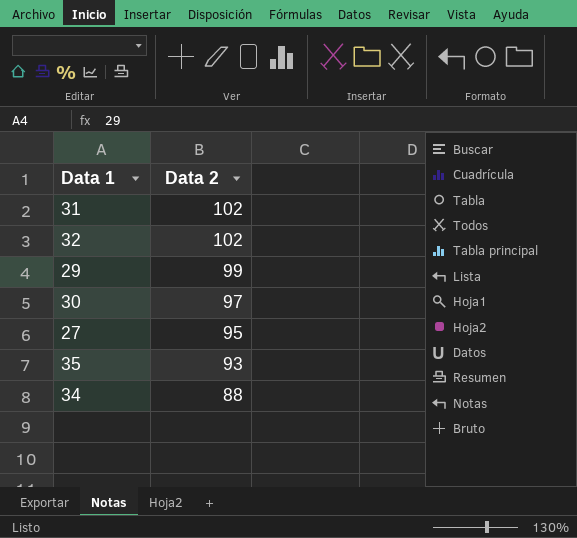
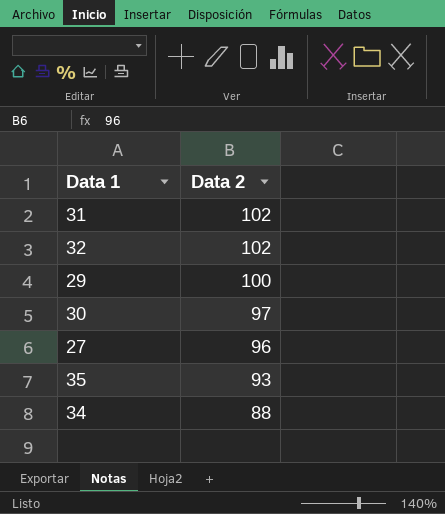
29 | Data 2: 99 -> 100
27 | Data 2: 95 -> 96

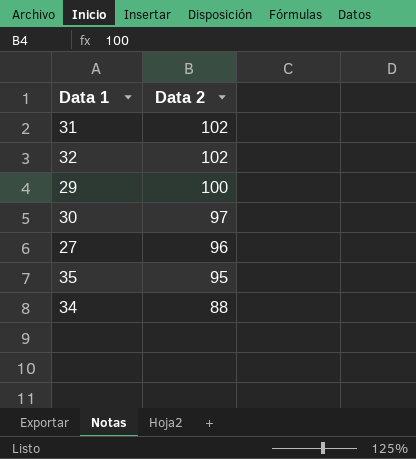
35 | Data 2: 93 -> 95

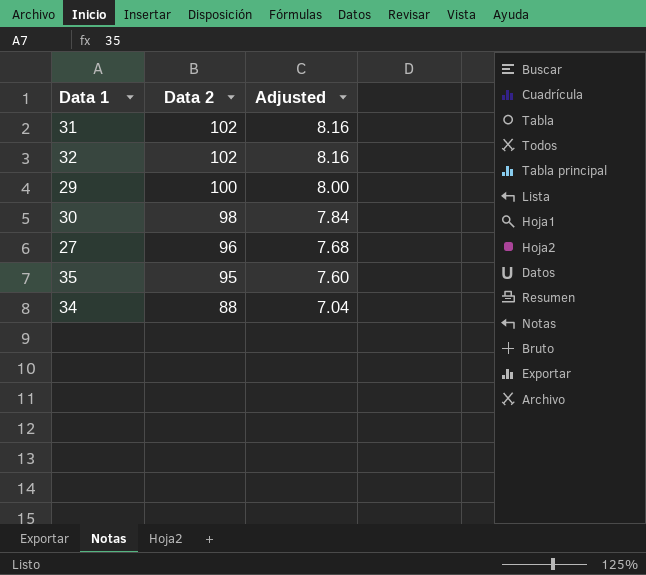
column Adjusted | formula: none -> [Data 2] * 0.08
30 | Data 2: 97 -> 98

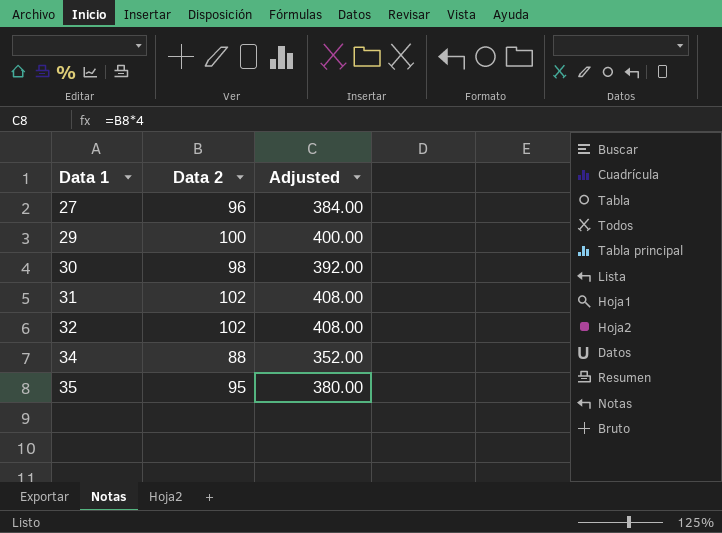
row order: Data 2 descending -> Data 1 ascending
column Adjusted | formula: [Data 2] * 0.08 -> [Data 2] * 4

